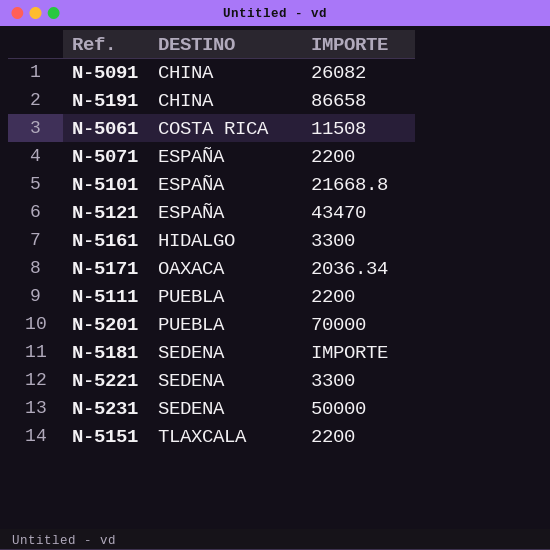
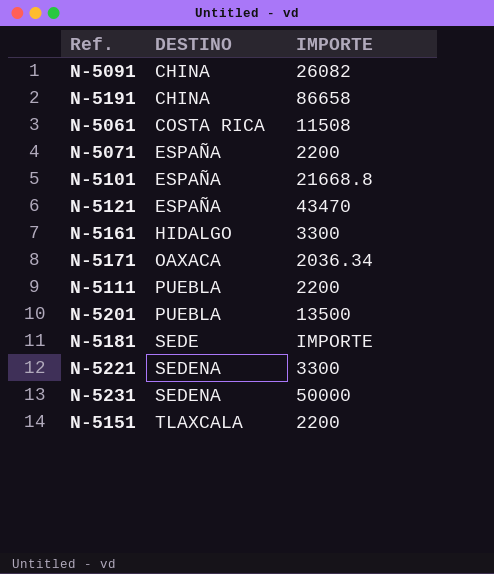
N-5201 | IMPORTE: 70000 -> 13500
N-5181 | DESTINO: SEDENA -> SEDE

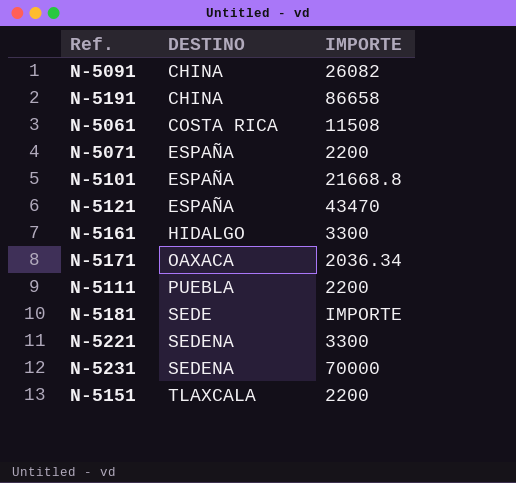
row N-5201: PUEBLA | 13500 -> none
N-5231 | IMPORTE: 50000 -> 70000

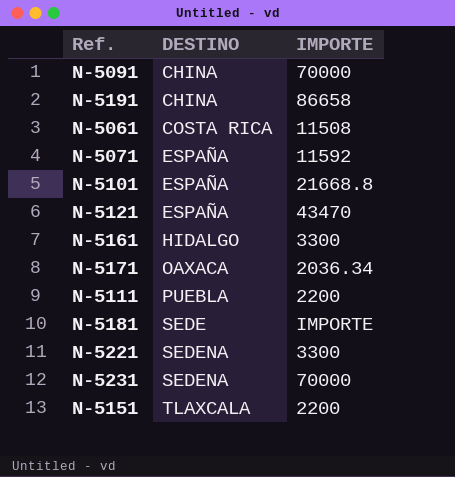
N-5091 | IMPORTE: 26082 -> 70000
N-5071 | IMPORTE: 2200 -> 11592

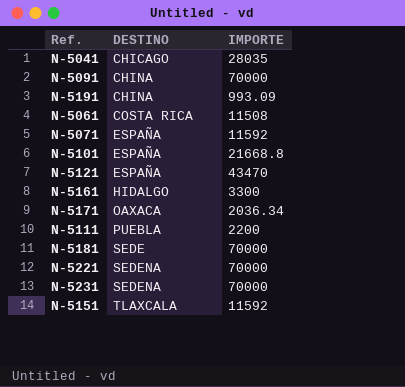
row N-5041: none -> CHICAGO | 28035
N-5191 | IMPORTE: 86658 -> 993.09
N-5181 | IMPORTE: IMPORTE -> 70000
N-5221 | IMPORTE: 3300 -> 70000
N-5151 | IMPORTE: 2200 -> 11592

